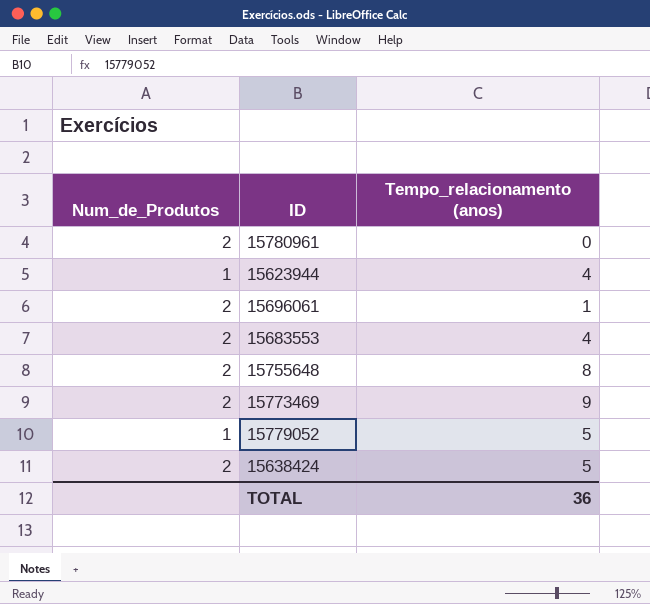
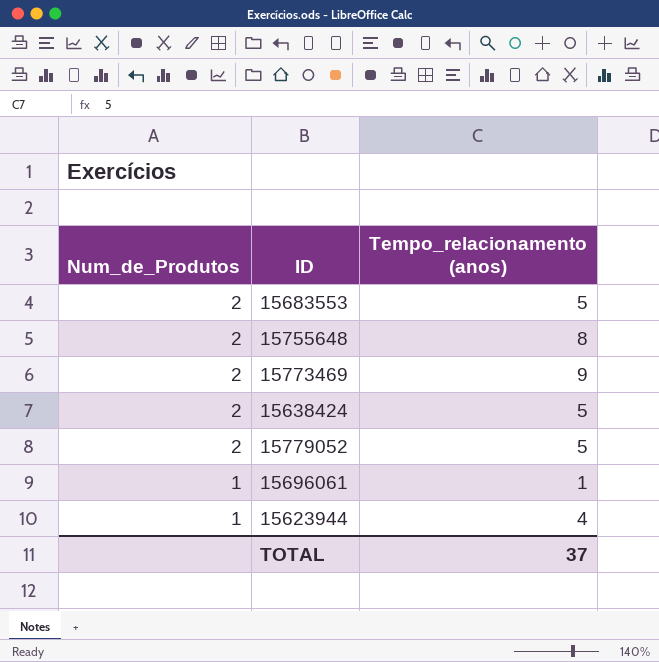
row order: none -> Num_de_Produtos descending
row 15780961: 2 | 0 -> none
15683553 | Tempo_relacionamento (anos): 4 -> 5
15779052 | Num_de_Produtos: 1 -> 2
15696061 | Num_de_Produtos: 2 -> 1
TOTAL | Tempo_relacionamento (anos): 36 -> 37

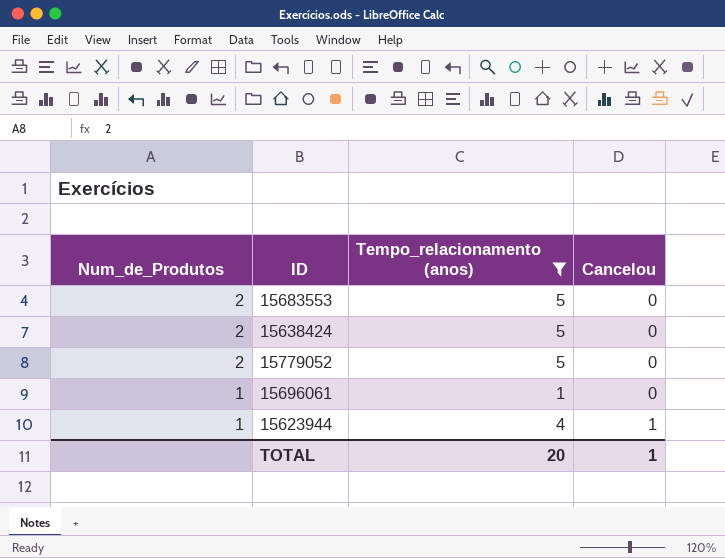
filter: none -> Tempo_relacionamento (anos) <= 5
column Cancelou | position: none -> 4
TOTAL | Tempo_relacionamento (anos): 37 -> 20

